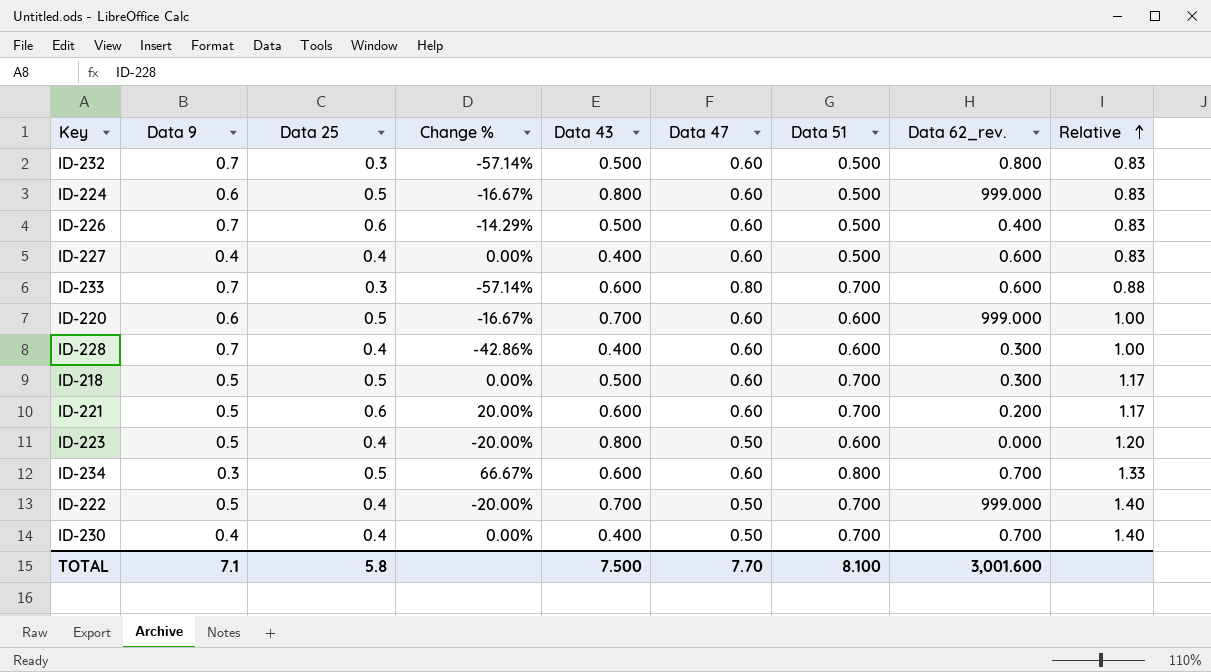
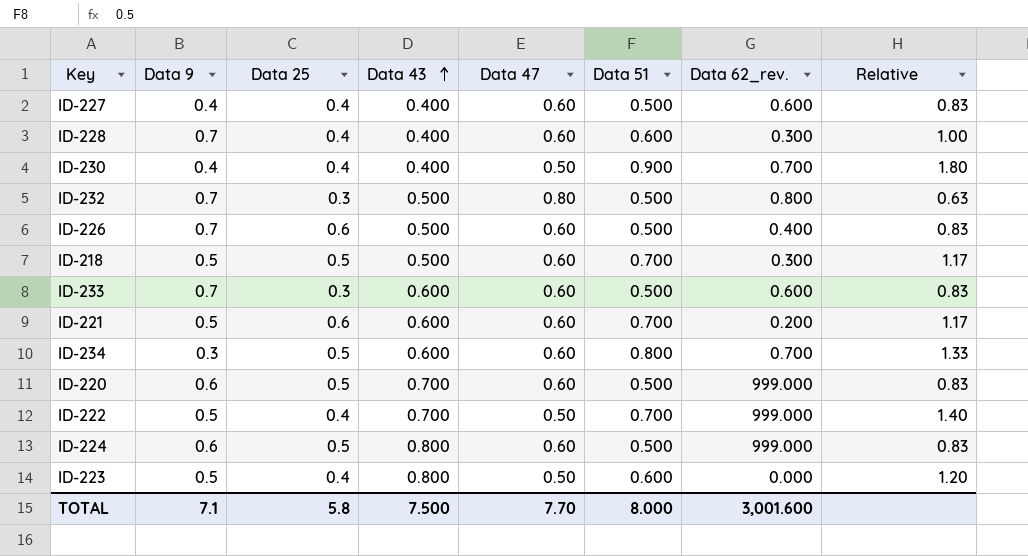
row order: Relative ascending -> Data 43 ascending
column Change % | formula: ([Data 25] - [Data 9]) / [Data 9] -> none
ID-230 | Data 51: 0.700 -> 0.900
ID-230 | Relative: 1.40 -> 1.80
ID-232 | Data 47: 0.60 -> 0.80
ID-232 | Relative: 0.83 -> 0.63
ID-233 | Data 47: 0.80 -> 0.60
ID-233 | Data 51: 0.700 -> 0.500
ID-233 | Relative: 0.88 -> 0.83
ID-220 | Data 51: 0.600 -> 0.500
ID-220 | Relative: 1.00 -> 0.83
TOTAL | Data 51: 8.100 -> 8.000

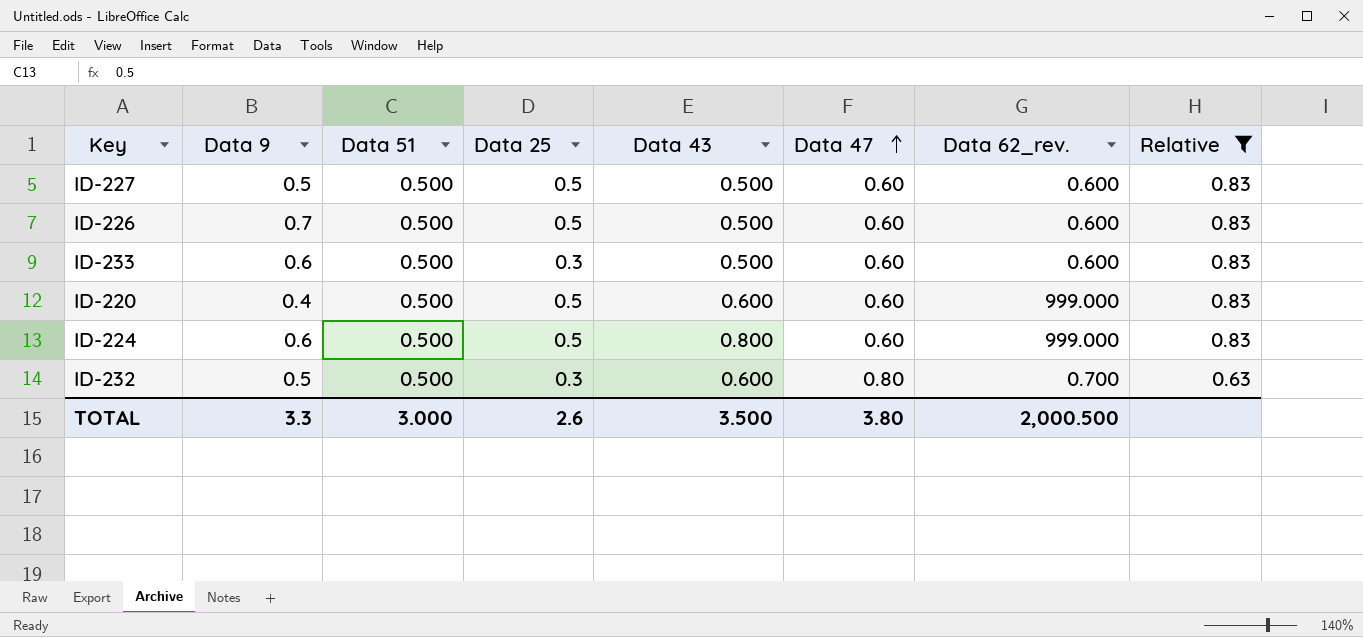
filter: none -> Relative <= 0.83
row order: Data 43 ascending -> Data 47 ascending
column Data 51 | position: 6 -> 3
ID-227 | Data 9: 0.4 -> 0.5
ID-227 | Data 25: 0.4 -> 0.5
ID-227 | Data 43: 0.400 -> 0.500
ID-226 | Data 25: 0.6 -> 0.5
ID-226 | Data 62_rev.: 0.400 -> 0.600
ID-233 | Data 9: 0.7 -> 0.6
ID-233 | Data 43: 0.600 -> 0.500
ID-220 | Data 9: 0.6 -> 0.4
ID-220 | Data 43: 0.700 -> 0.600
ID-232 | Data 9: 0.7 -> 0.5
ID-232 | Data 43: 0.500 -> 0.600
ID-232 | Data 62_rev.: 0.800 -> 0.700
TOTAL | Data 9: 7.1 -> 3.3
TOTAL | Data 51: 8.000 -> 3.000
TOTAL | Data 25: 5.8 -> 2.6
TOTAL | Data 43: 7.500 -> 3.500
TOTAL | Data 47: 7.70 -> 3.80
TOTAL | Data 62_rev.: 3,001.600 -> 2,000.500

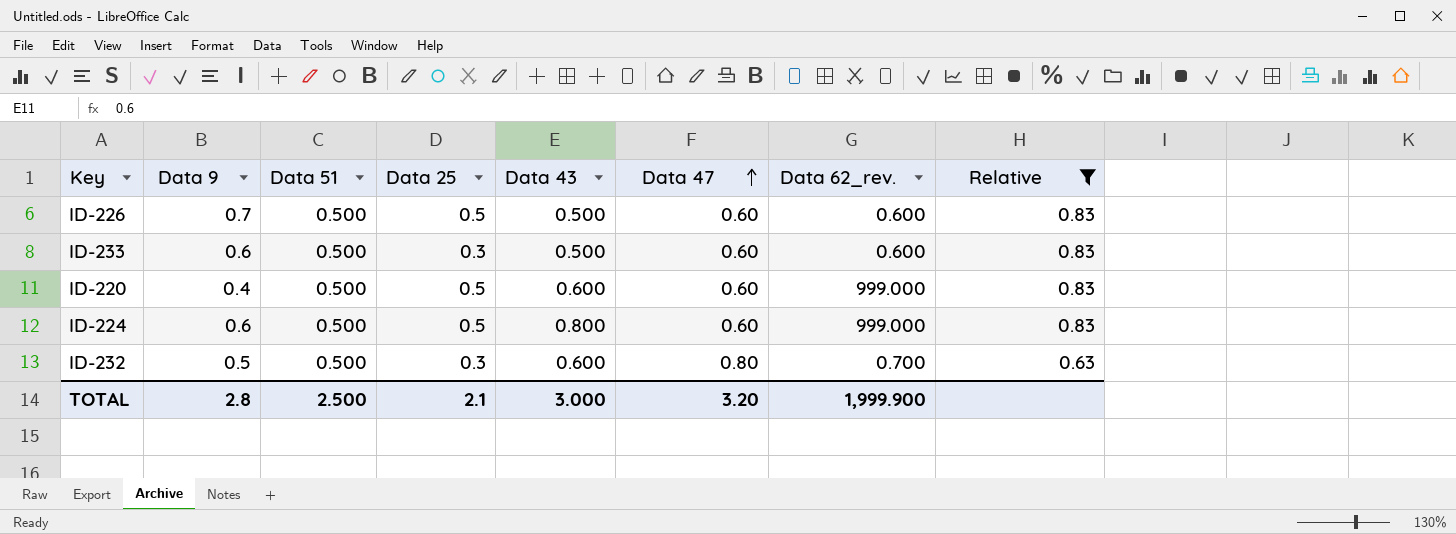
row ID-227: 0.5 | 0.500 | 0.5 | 0.500 | 0.60 | 0.600 | 0.83 -> none
TOTAL | Data 9: 3.3 -> 2.8
TOTAL | Data 51: 3.000 -> 2.500
TOTAL | Data 25: 2.6 -> 2.1
TOTAL | Data 43: 3.500 -> 3.000
TOTAL | Data 47: 3.80 -> 3.20
TOTAL | Data 62_rev.: 2,000.500 -> 1,999.900

